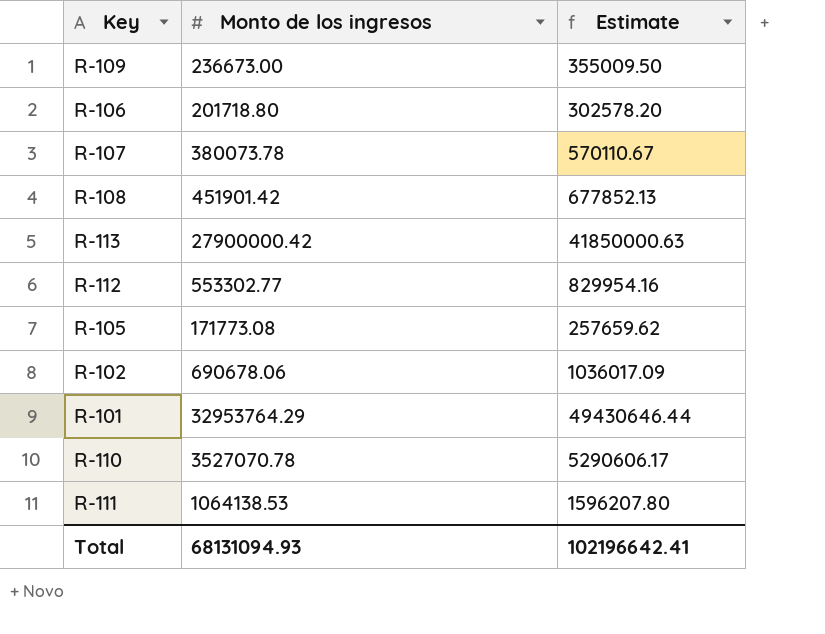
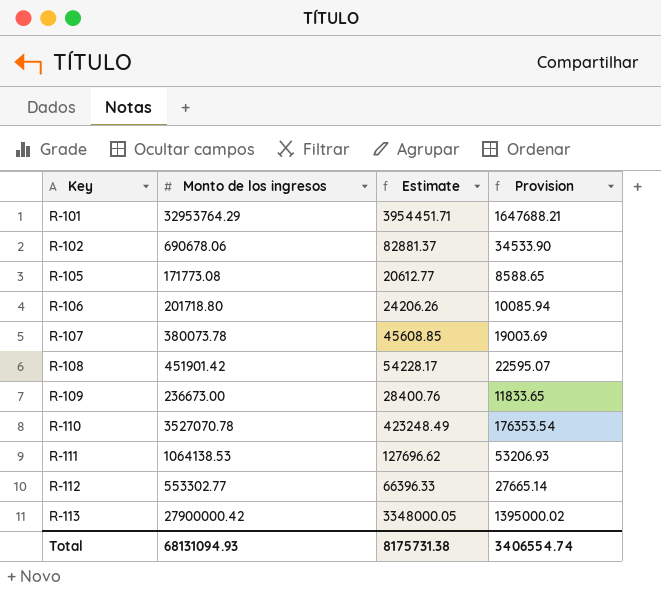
row order: none -> Key ascending
column Estimate | formula: [Monto de los ingresos] * 1.5 -> [Monto de los ingresos] * 0.12
column Provision | formula: none -> [Monto de los ingresos] * 0.05
Total | Estimate: 102196642.41 -> 8175731.38

